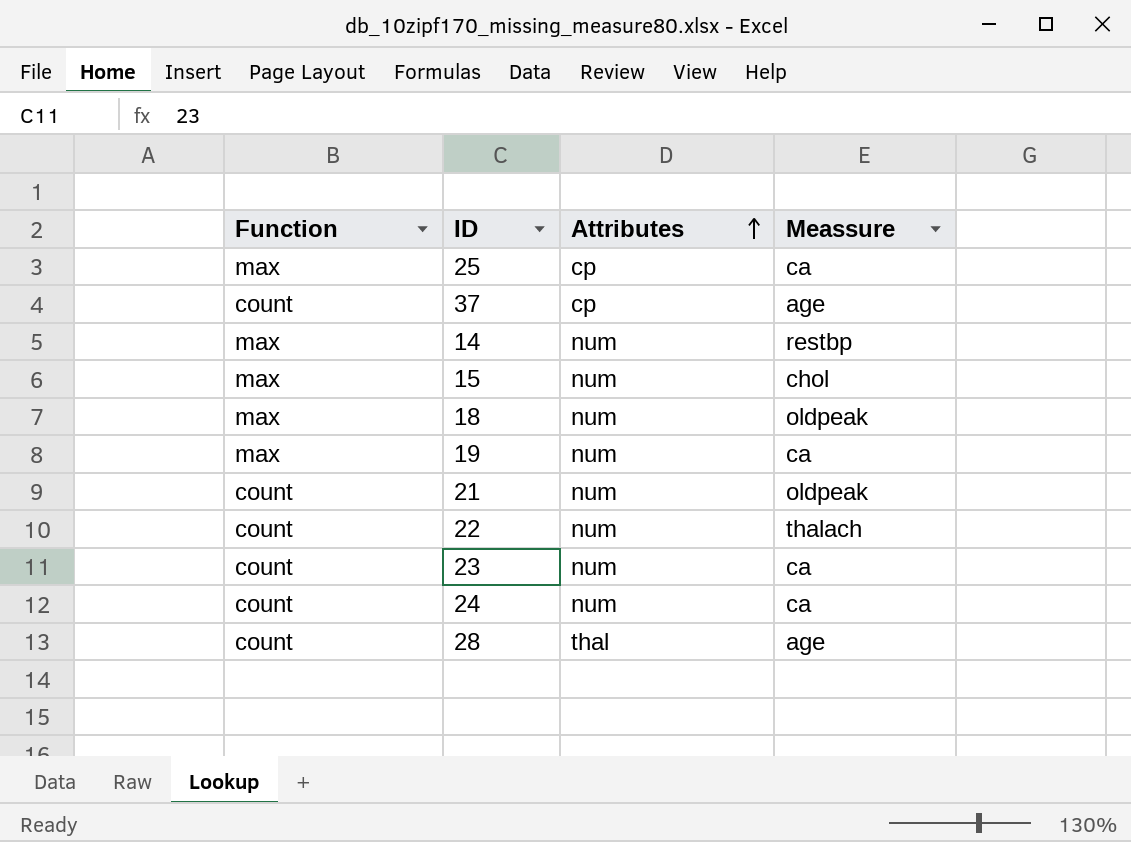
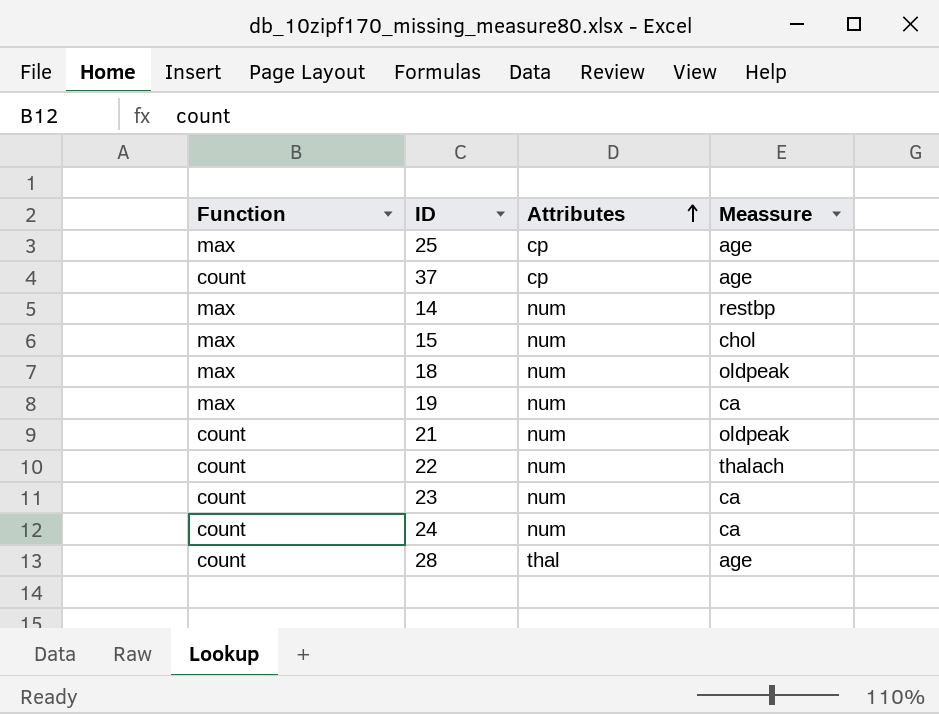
25 | Meassure: ca -> age

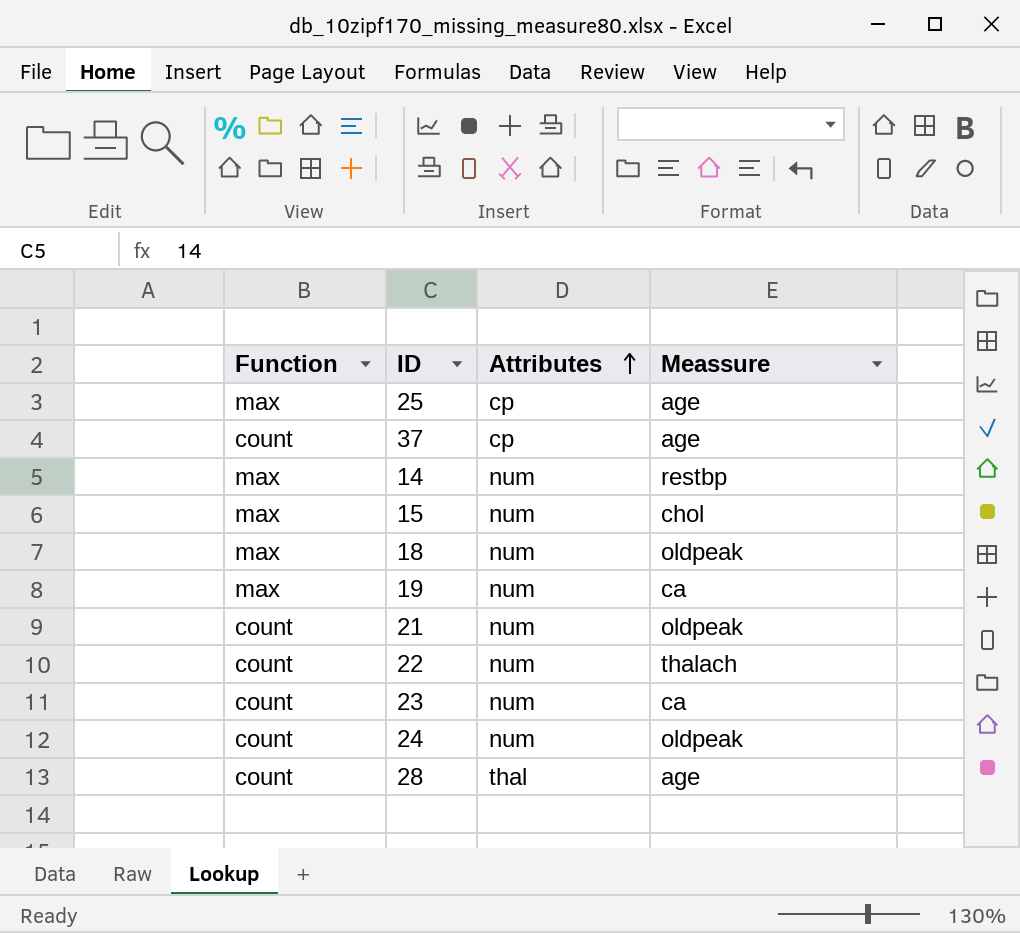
24 | Meassure: ca -> oldpeak

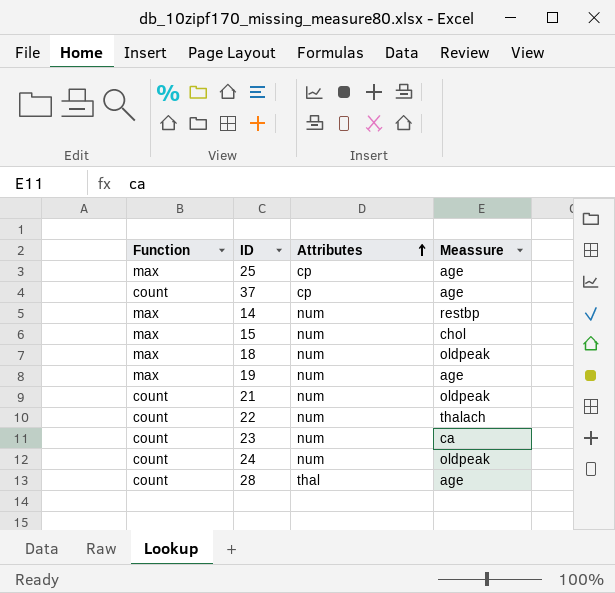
19 | Meassure: ca -> age

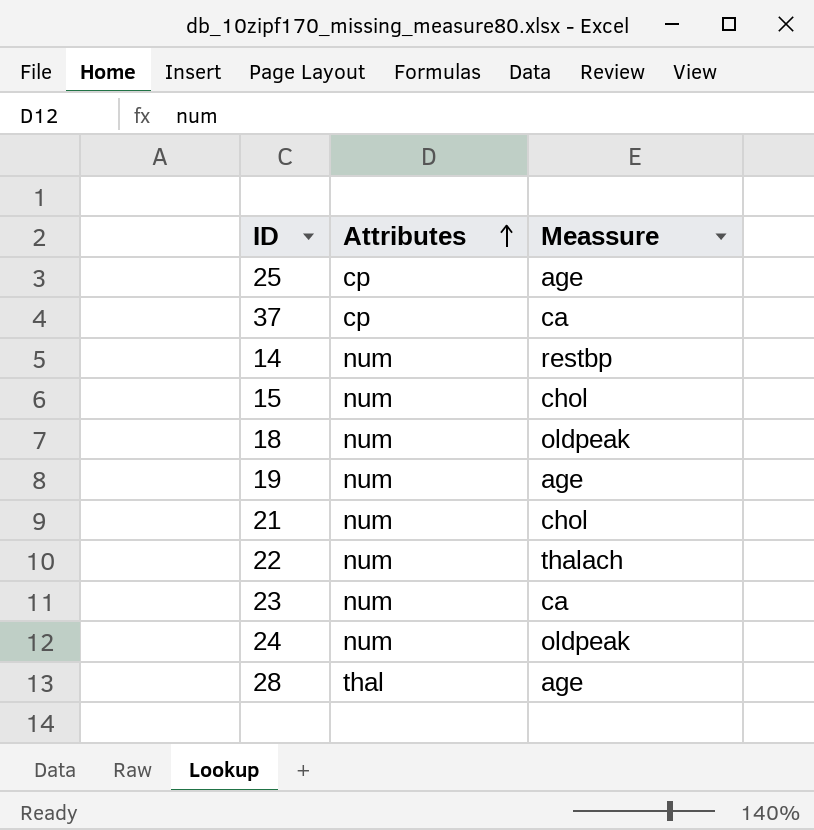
column Function | position: 1 -> none
37 | Meassure: age -> ca
21 | Meassure: oldpeak -> chol

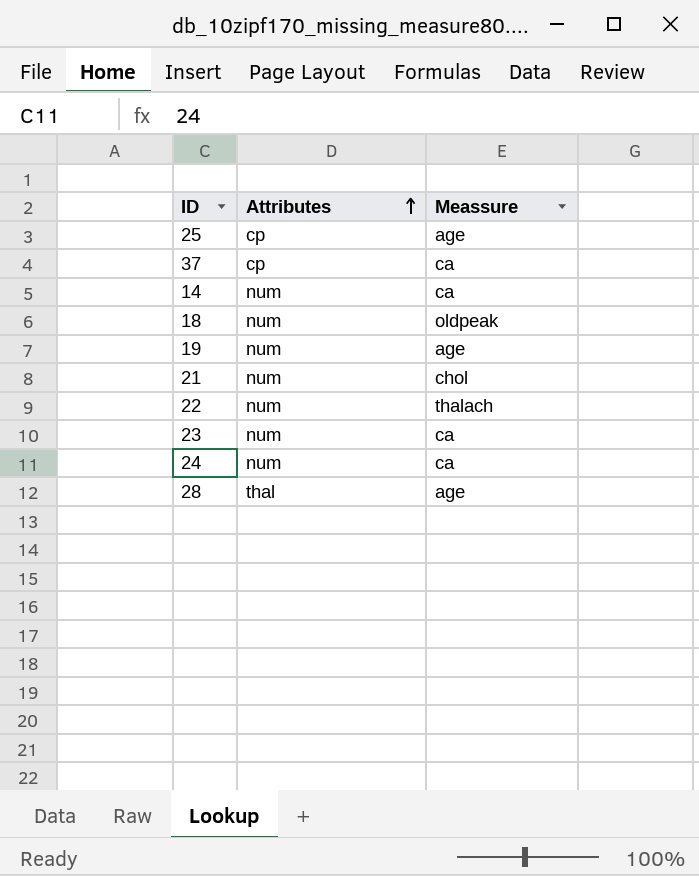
row 15: num | chol -> none
14 | Meassure: restbp -> ca
24 | Meassure: oldpeak -> ca

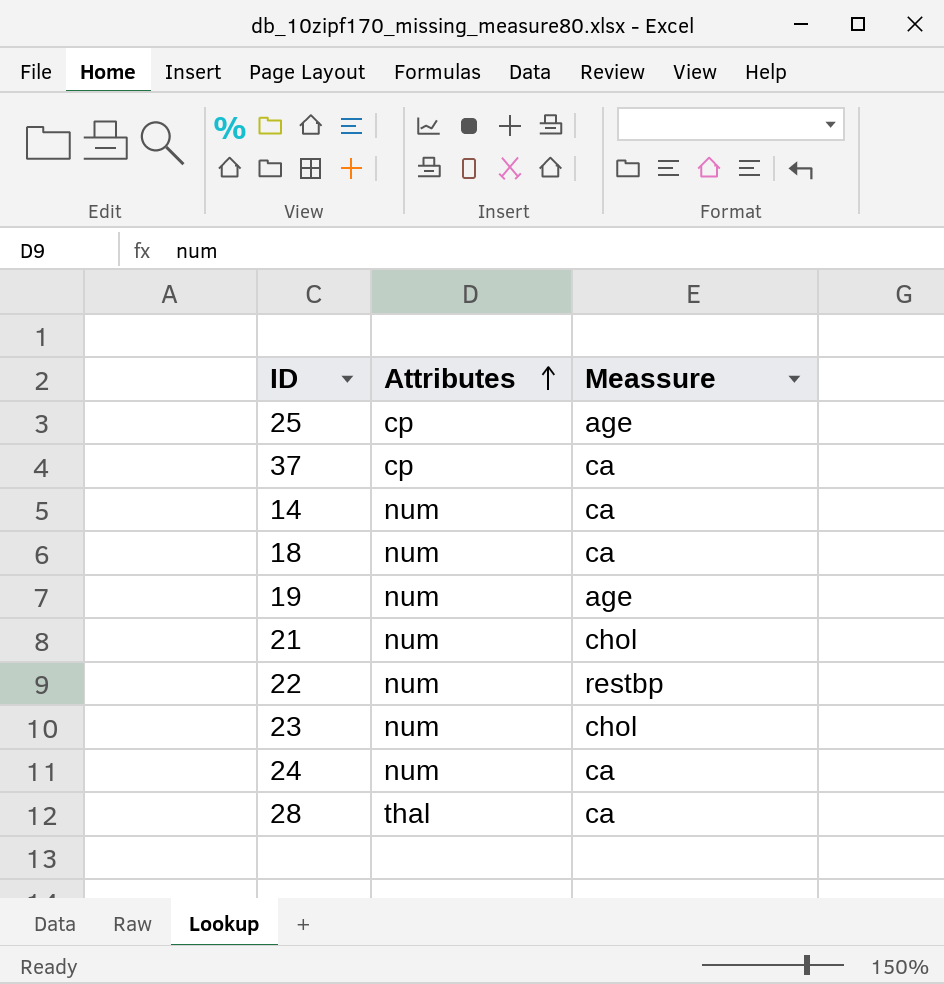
18 | Meassure: oldpeak -> ca
22 | Meassure: thalach -> restbp
23 | Meassure: ca -> chol
28 | Meassure: age -> ca

